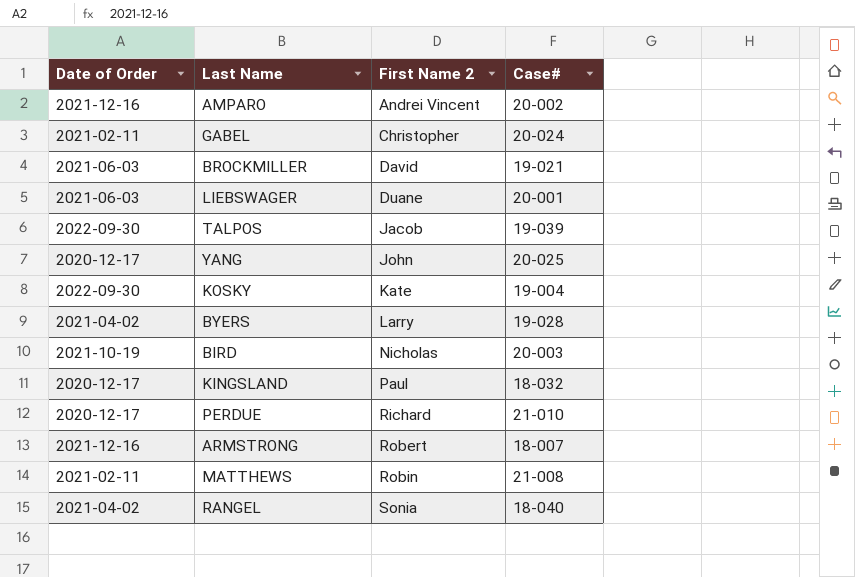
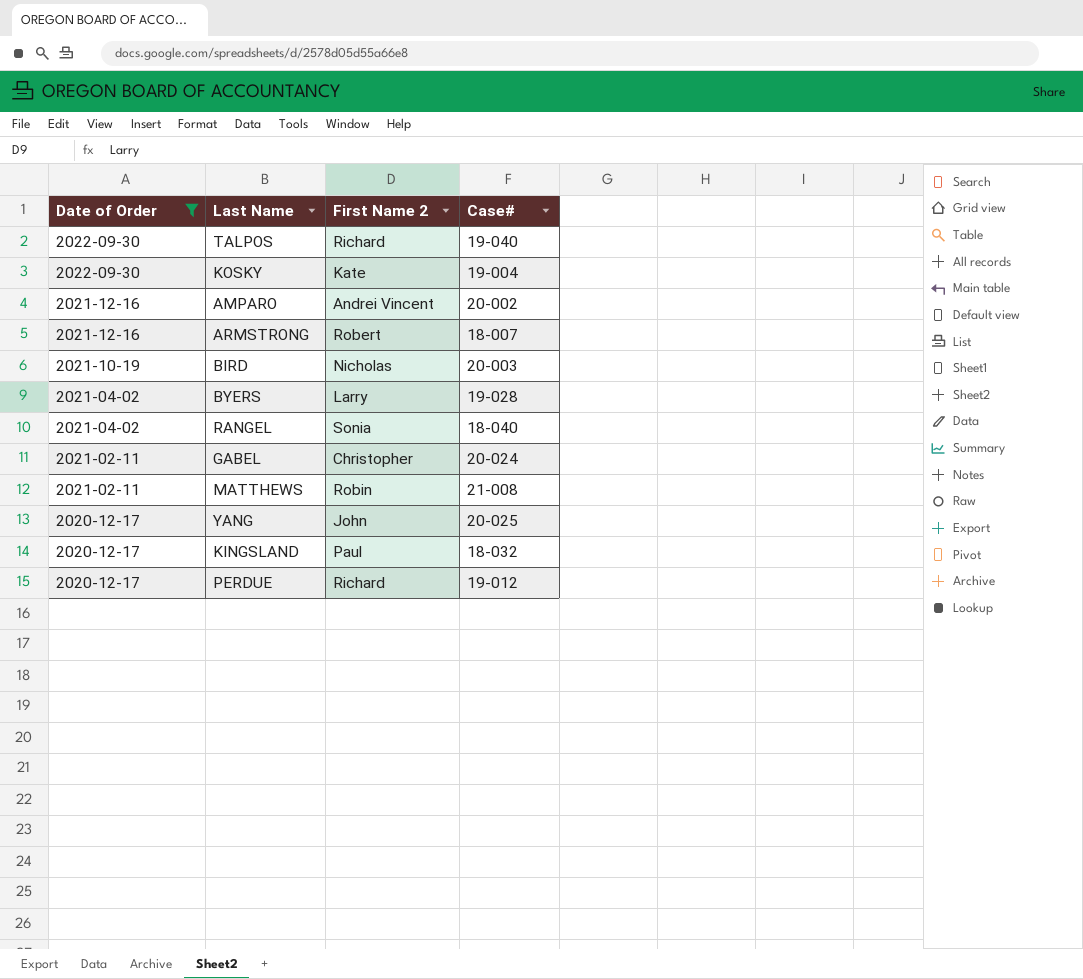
filter: none -> Date of Order != 2021-06-03
row order: First Name 2 ascending -> Date of Order descending
TALPOS | First Name 2: Jacob -> Richard
TALPOS | Case#: 19-039 -> 19-040
PERDUE | Case#: 21-010 -> 19-012

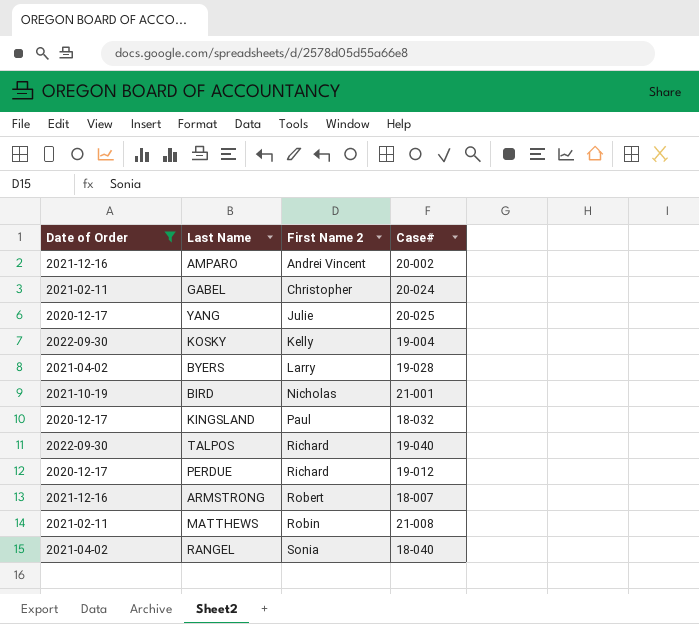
row order: Date of Order descending -> First Name 2 ascending
YANG | First Name 2: John -> Julie
KOSKY | First Name 2: Kate -> Kelly
BIRD | Case#: 20-003 -> 21-001

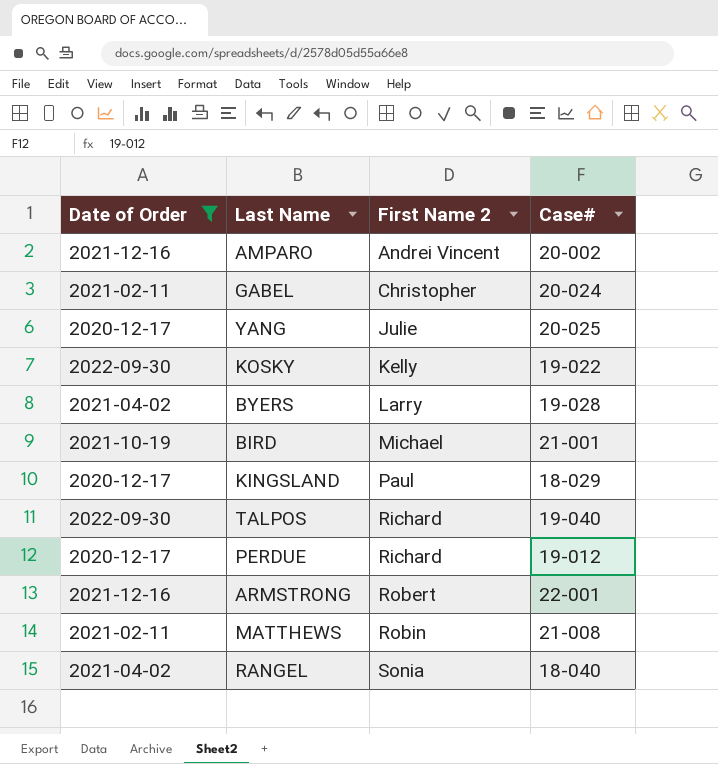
KOSKY | Case#: 19-004 -> 19-022
BIRD | First Name 2: Nicholas -> Michael
KINGSLAND | Case#: 18-032 -> 18-029
ARMSTRONG | Case#: 18-007 -> 22-001

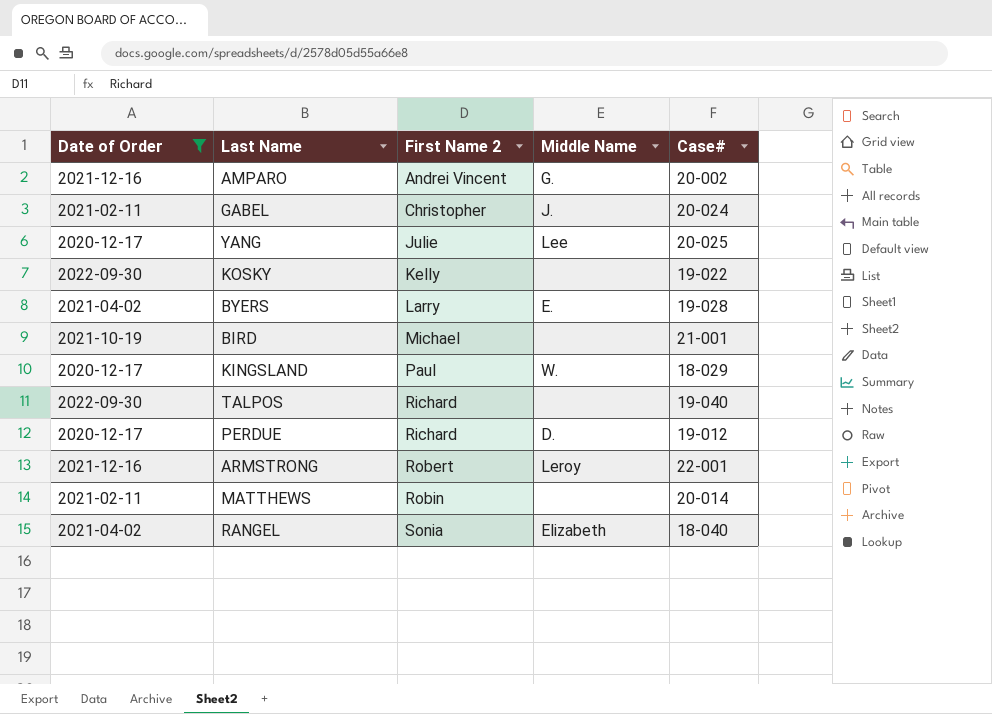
column Middle Name | position: none -> 4
MATTHEWS | Case#: 21-008 -> 20-014

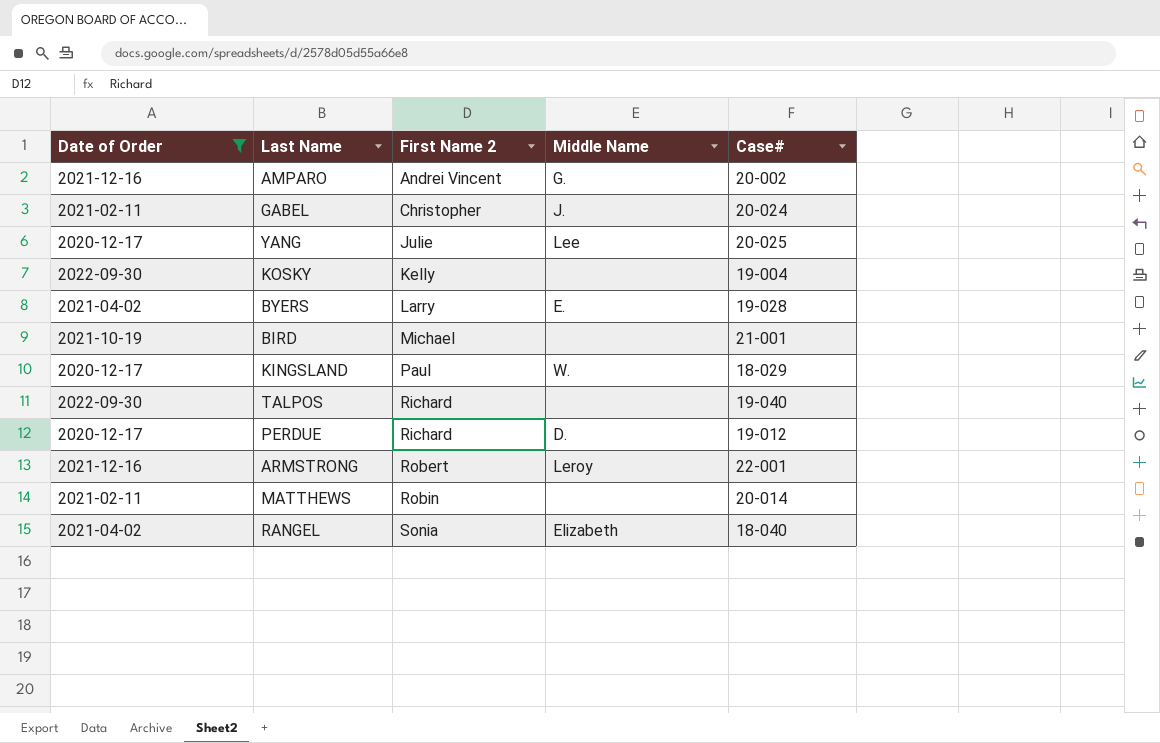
KOSKY | Case#: 19-022 -> 19-004

